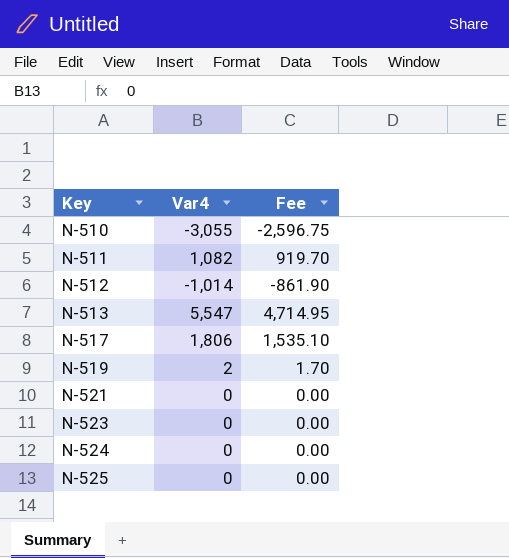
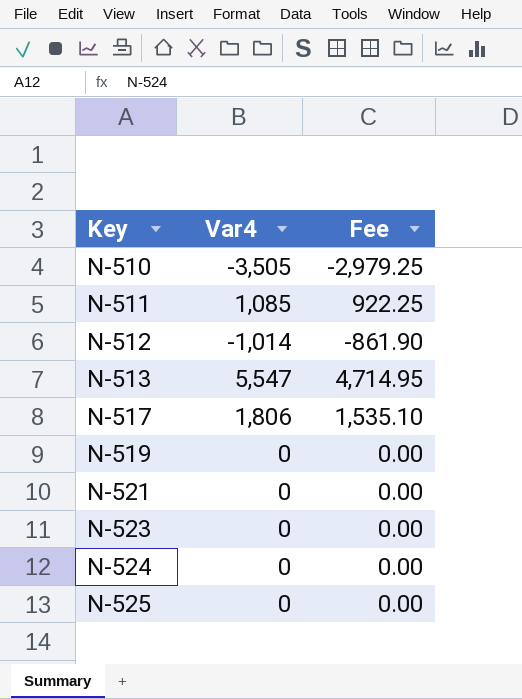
N-510 | Var4: -3,055 -> -3,505
N-510 | Fee: -2,596.75 -> -2,979.25
N-511 | Var4: 1,082 -> 1,085
N-511 | Fee: 919.70 -> 922.25
N-519 | Var4: 2 -> 0
N-519 | Fee: 1.70 -> 0.00

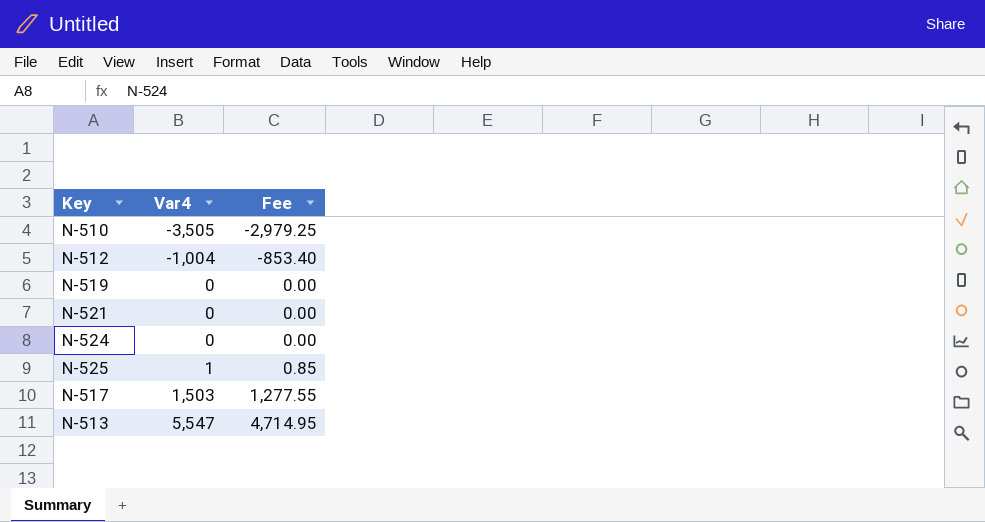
row order: Key ascending -> Var4 ascending
row N-511: 1,085 | 922.25 -> none
row N-523: 0 | 0.00 -> none
N-512 | Var4: -1,014 -> -1,004
N-512 | Fee: -861.90 -> -853.40
N-525 | Var4: 0 -> 1
N-525 | Fee: 0.00 -> 0.85
N-517 | Var4: 1,806 -> 1,503
N-517 | Fee: 1,535.10 -> 1,277.55

